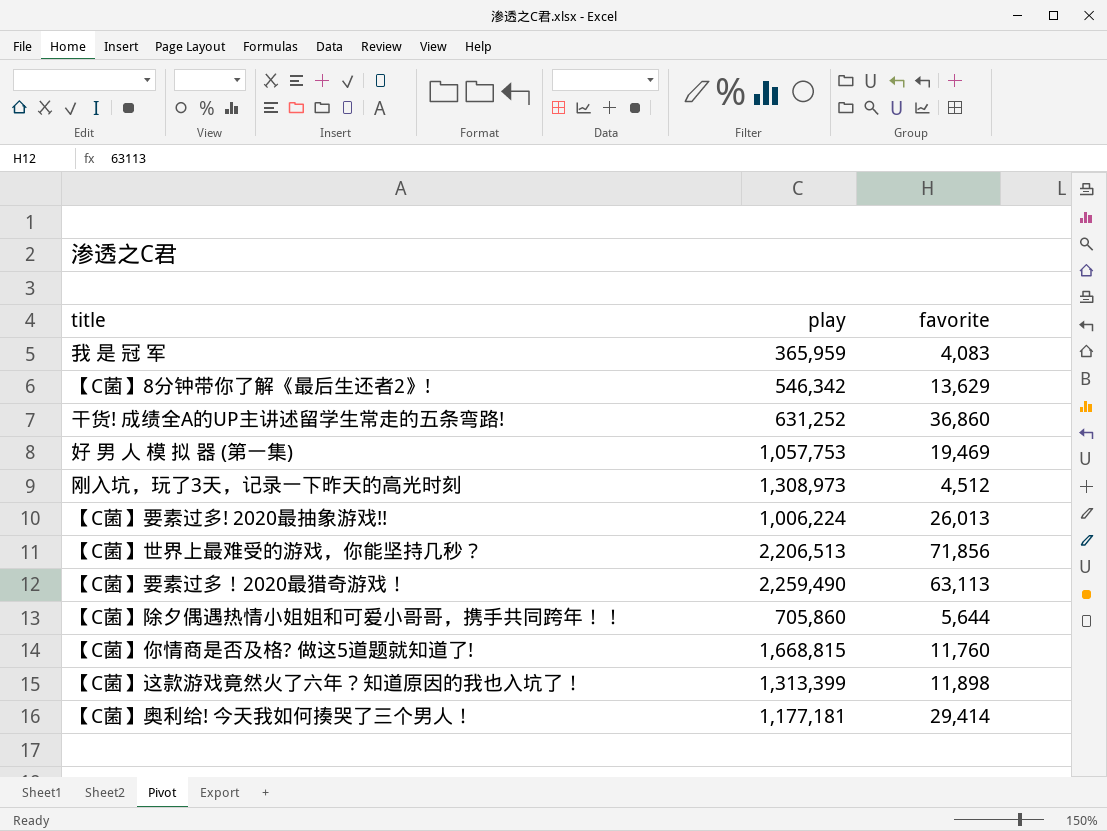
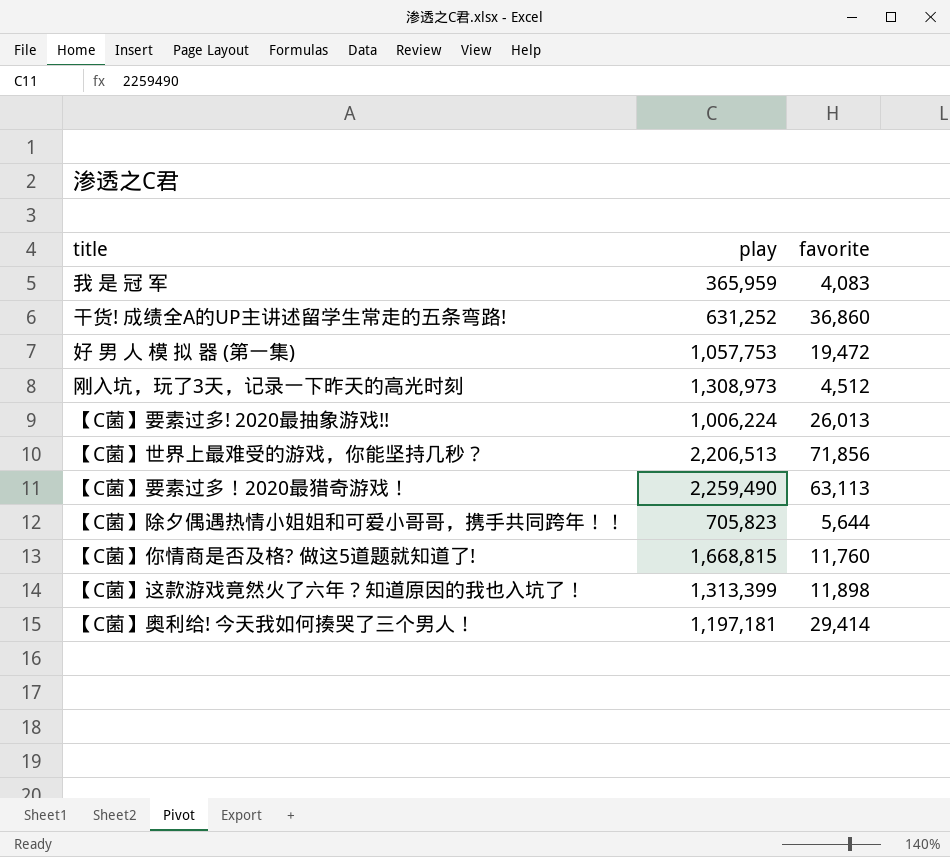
row 【C菌】8分钟带你了解《最后生还者2》!: 546,342 | 13,629 -> none
好 男 人 模 拟 器 (第一集) | favorite: 19,469 -> 19,472
【C菌】除夕偶遇热情小姐姐和可爱小哥哥，携手共同跨年！！ | play: 705,860 -> 705,823
【C菌】奥利给! 今天我如何揍哭了三个男人！ | play: 1,177,181 -> 1,197,181

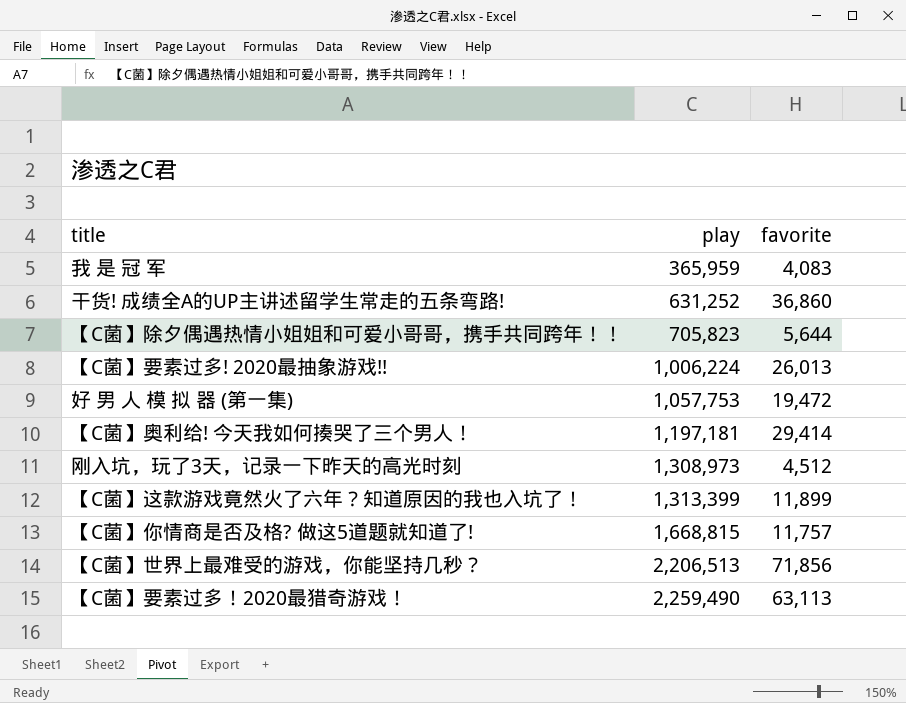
row order: none -> play ascending
【C菌】这款游戏竟然火了六年？知道原因的我也入坑了！ | favorite: 11,898 -> 11,899
【C菌】你情商是否及格? 做这5道题就知道了! | favorite: 11,760 -> 11,757

